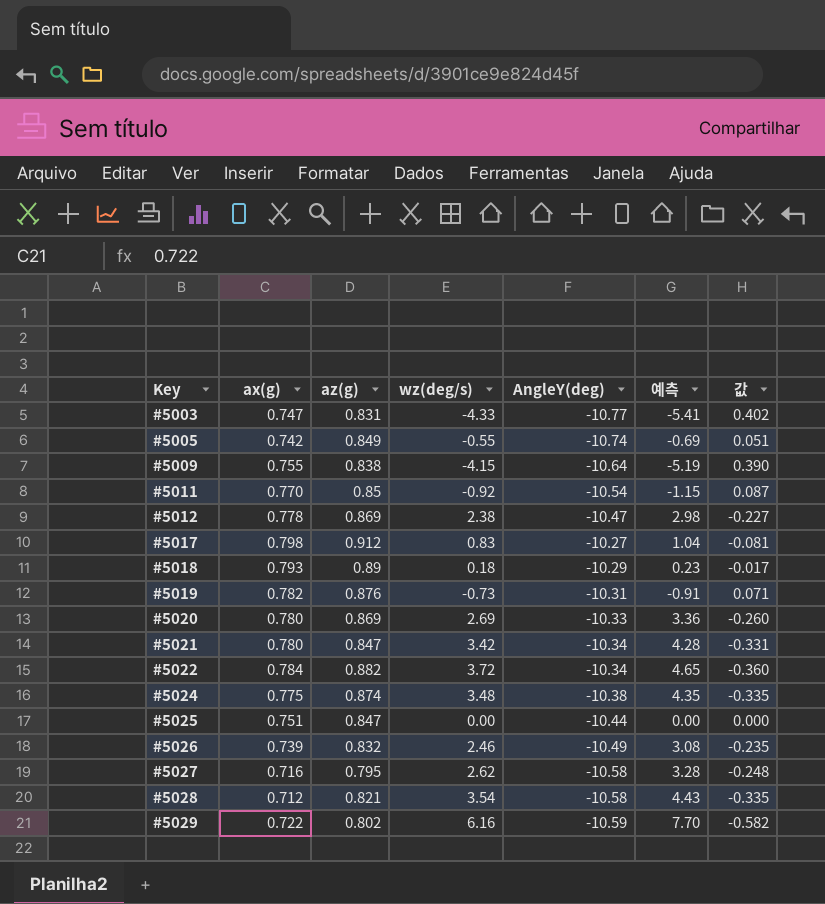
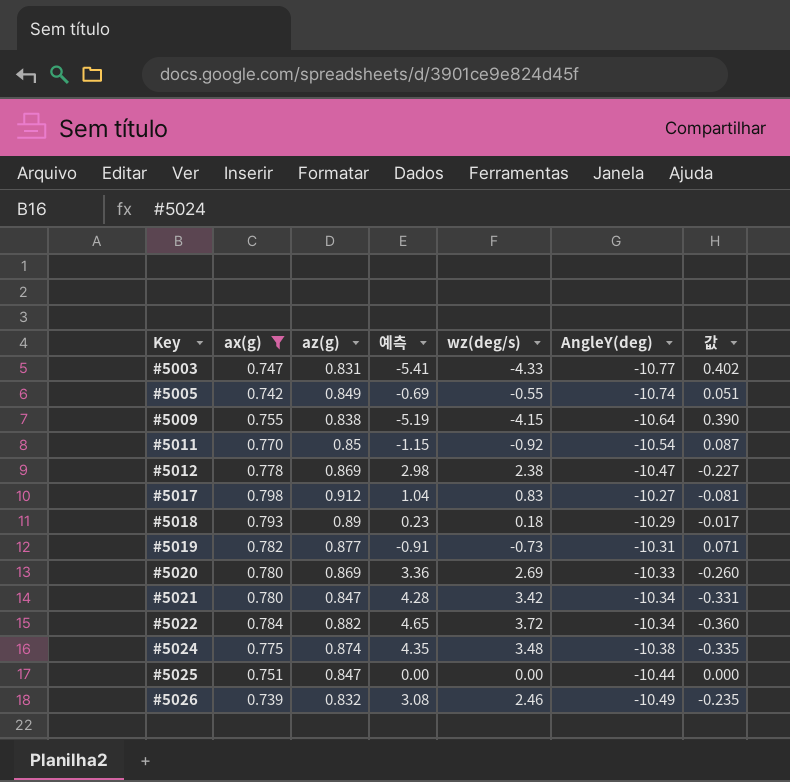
filter: none -> ax(g) >= 0.739
column 예측 | position: 6 -> 4
#5019 | az(g): 0.876 -> 0.877

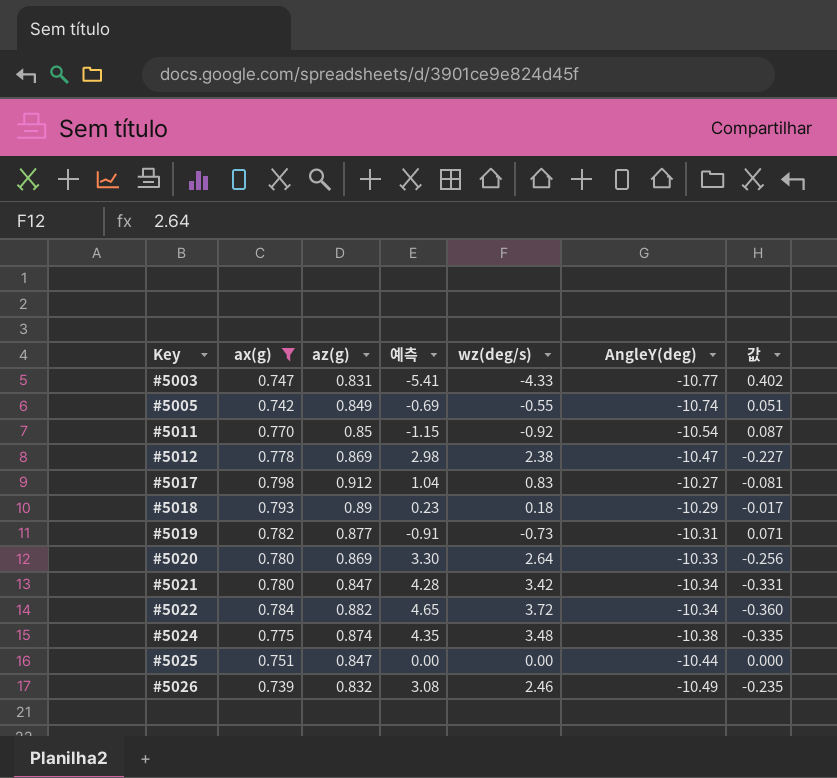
row #5009: 0.755 | 0.838 | -5.19 | -4.15 | -10.64 | 0.390 -> none
#5020 | 예측: 3.36 -> 3.30
#5020 | wz(deg/s): 2.69 -> 2.64
#5020 | 값: -0.260 -> -0.256

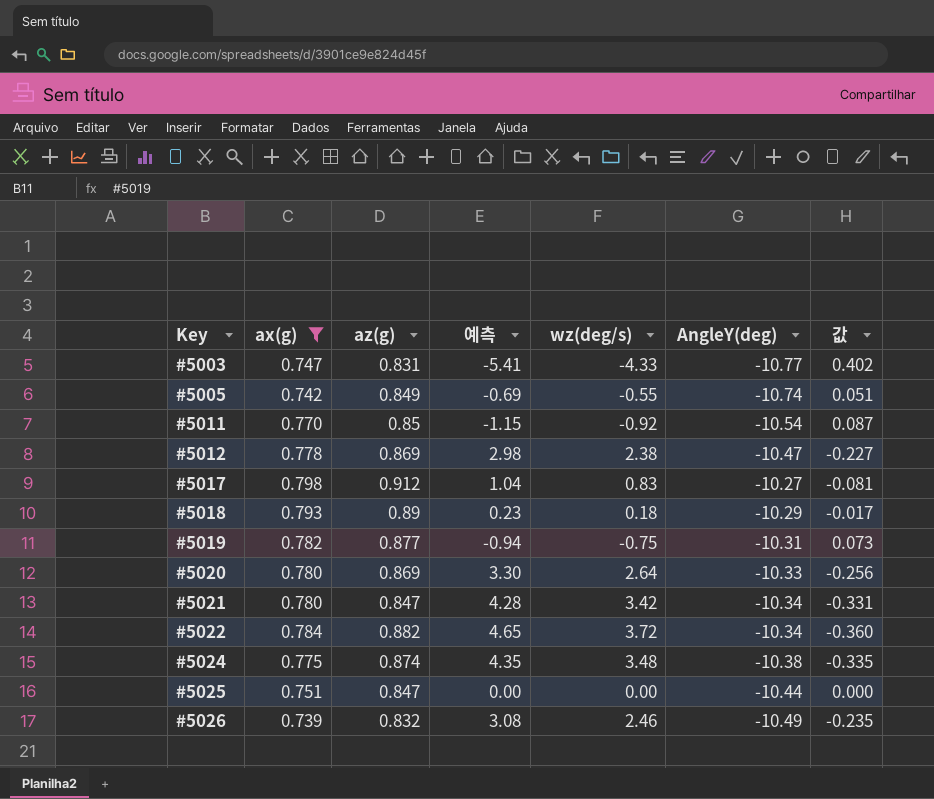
#5019 | 예측: -0.91 -> -0.94
#5019 | wz(deg/s): -0.73 -> -0.75
#5019 | 값: 0.071 -> 0.073

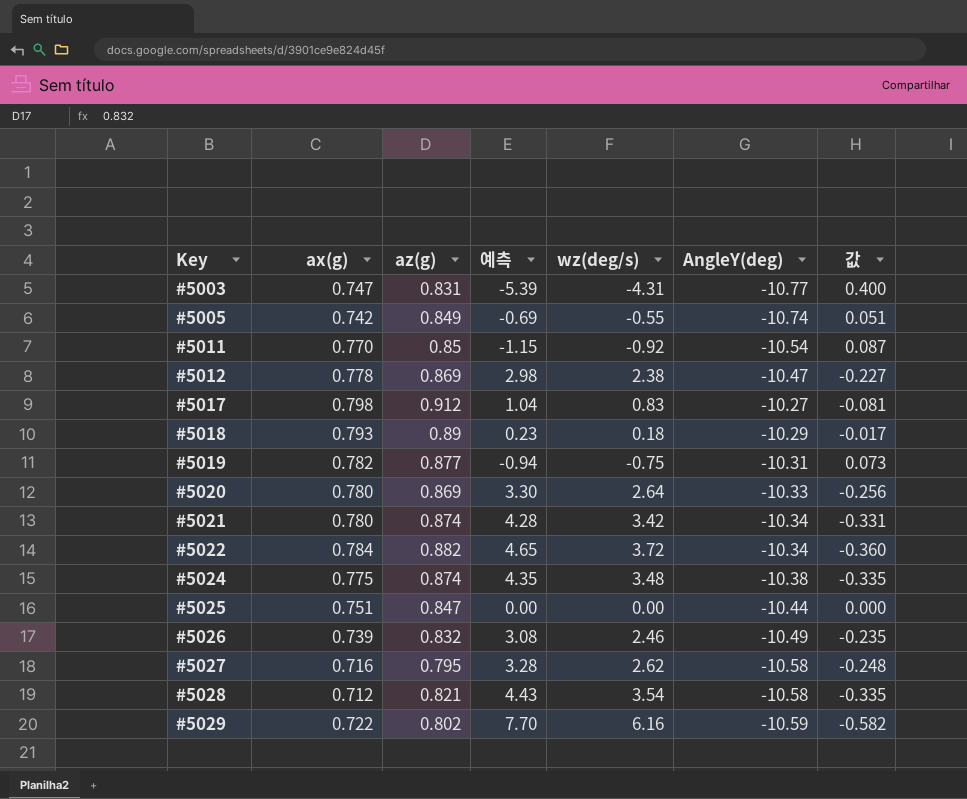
filter: ax(g) >= 0.739 -> none
#5003 | 예측: -5.41 -> -5.39
#5003 | wz(deg/s): -4.33 -> -4.31
#5003 | 값: 0.402 -> 0.400
#5021 | az(g): 0.847 -> 0.874

